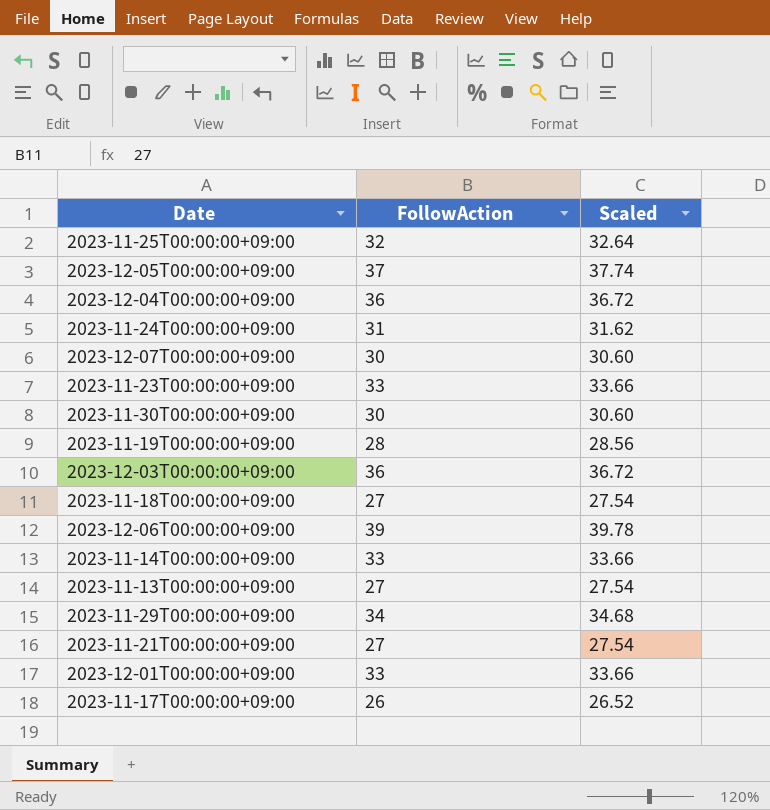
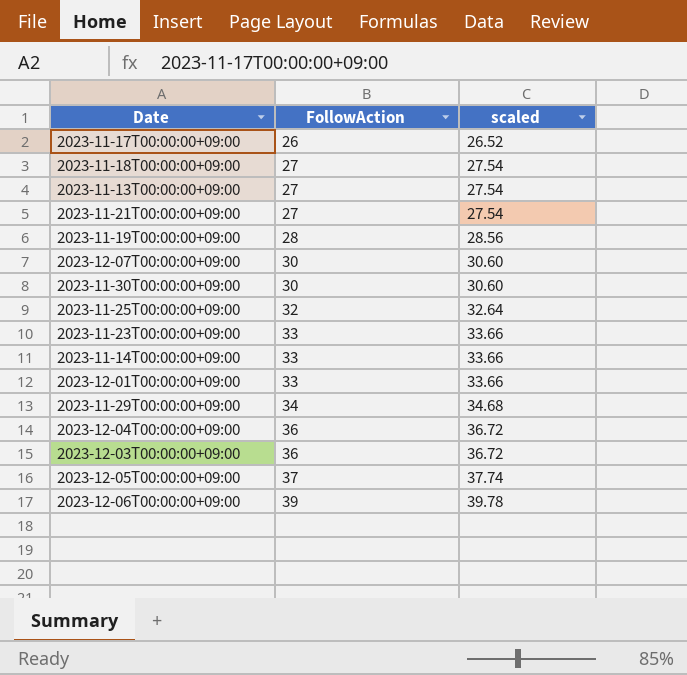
row order: none -> FollowAction ascending
column name: Scaled -> scaled
row 2023-11-24T00:00:00+09:00: 31 | 31.62 -> none

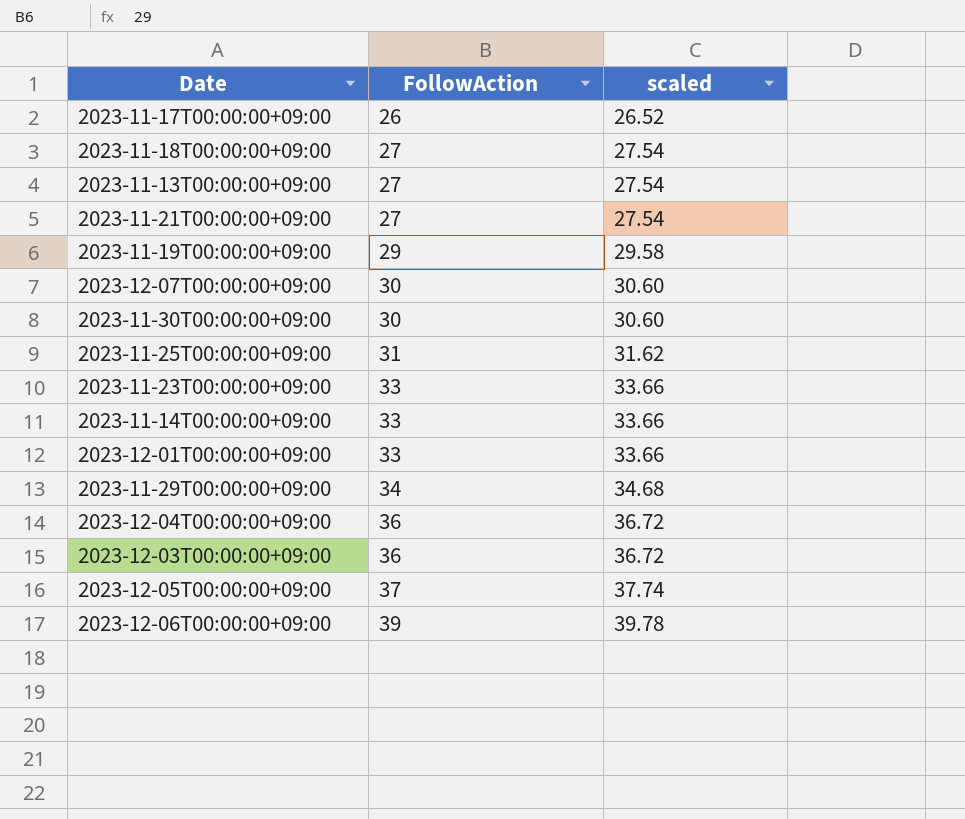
2023-11-19T00:00:00+09:00 | FollowAction: 28 -> 29
2023-11-19T00:00:00+09:00 | scaled: 28.56 -> 29.58
2023-11-25T00:00:00+09:00 | FollowAction: 32 -> 31
2023-11-25T00:00:00+09:00 | scaled: 32.64 -> 31.62

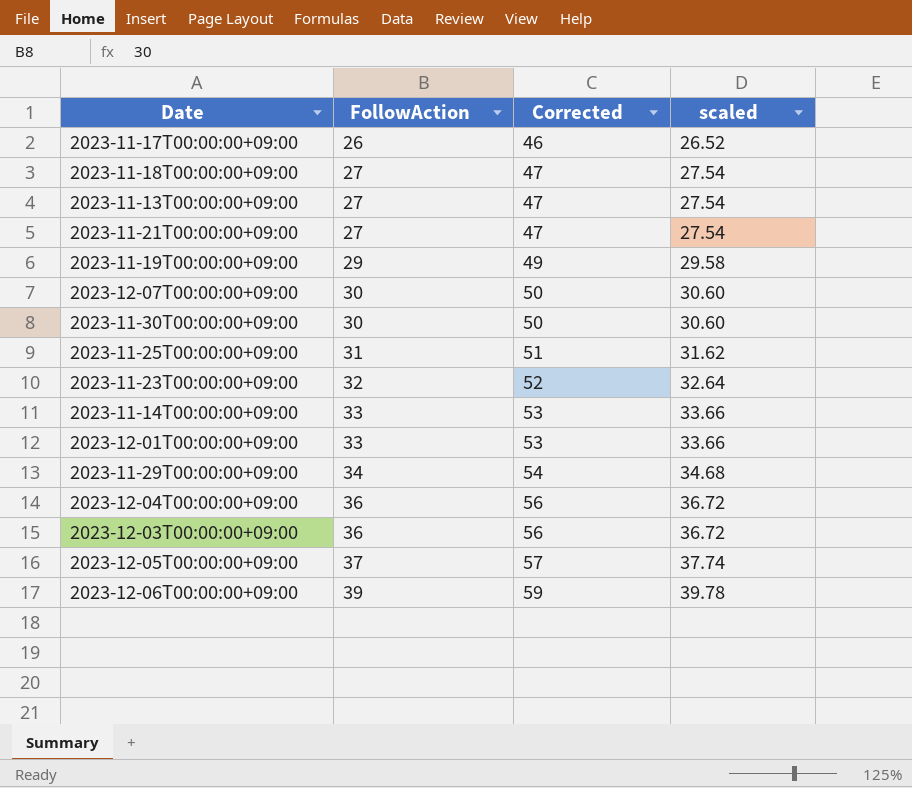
column Corrected | formula: none -> [FollowAction] + 20
2023-11-23T00:00:00+09:00 | FollowAction: 33 -> 32
2023-11-23T00:00:00+09:00 | scaled: 33.66 -> 32.64

